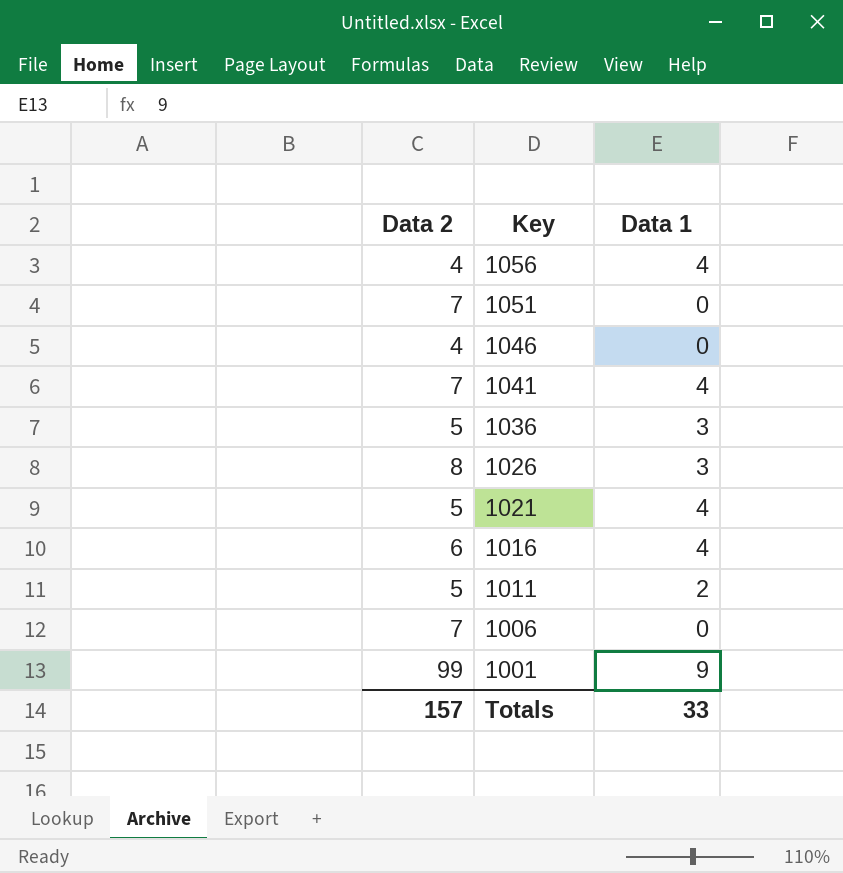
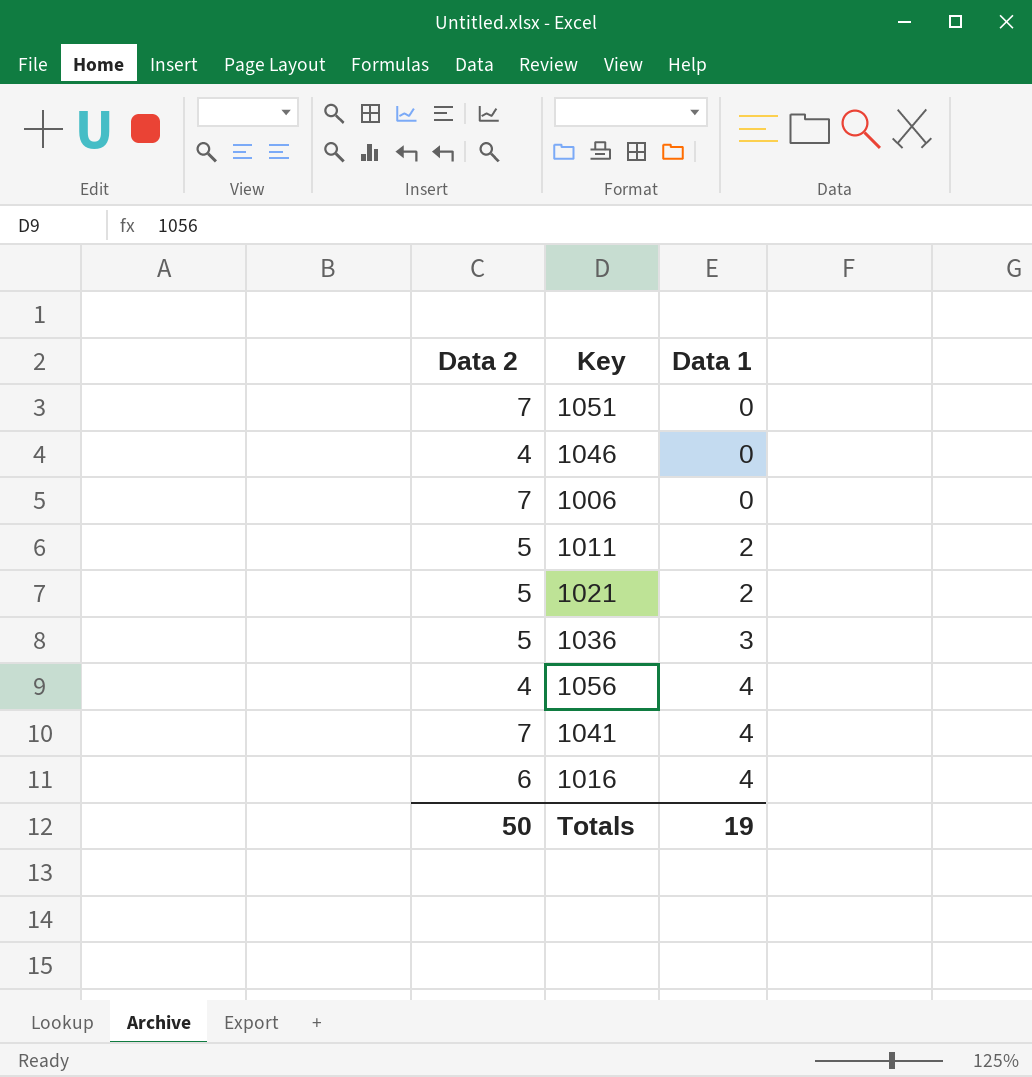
row order: Key descending -> Data 1 ascending
row 1026: 8 | 3 -> none
row 1001: 99 | 9 -> none
1021 | Data 1: 4 -> 2
Totals | Data 2: 157 -> 50
Totals | Data 1: 33 -> 19

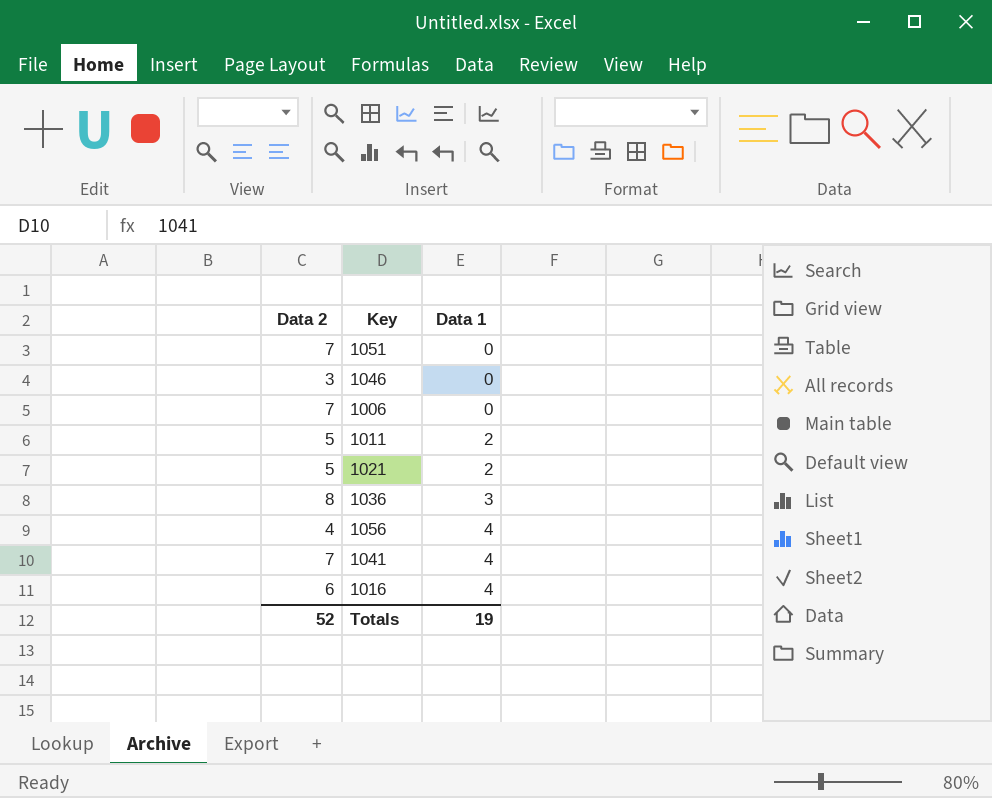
1046 | Data 2: 4 -> 3
1036 | Data 2: 5 -> 8
Totals | Data 2: 50 -> 52

